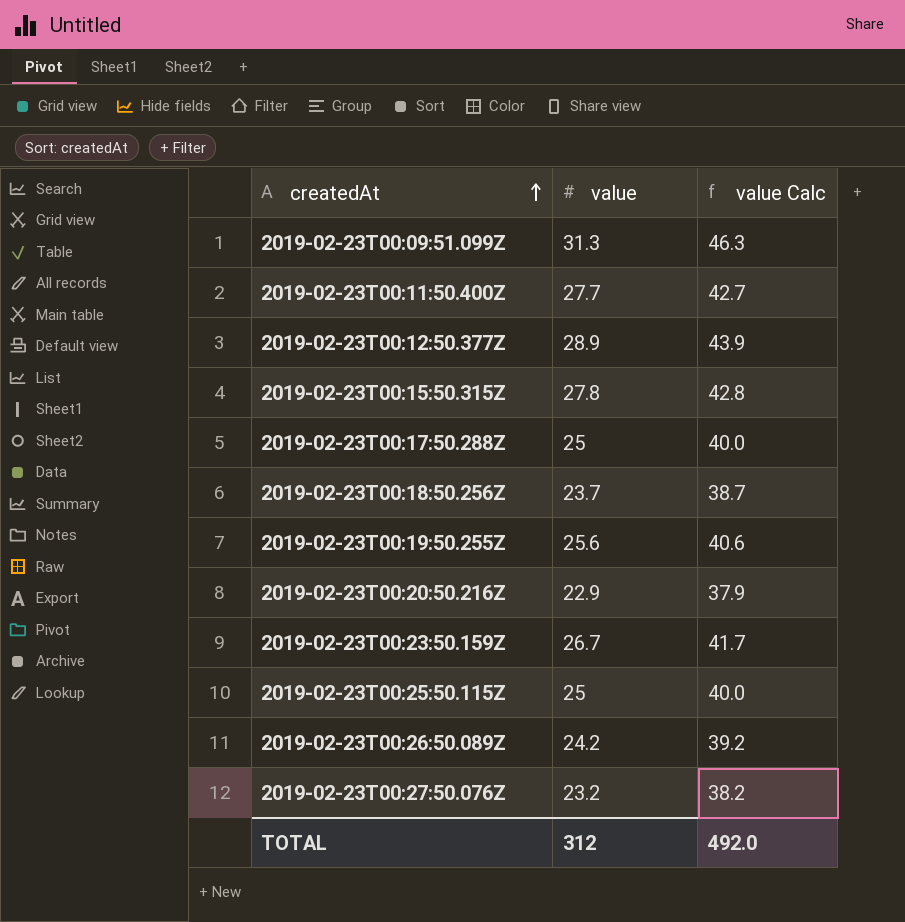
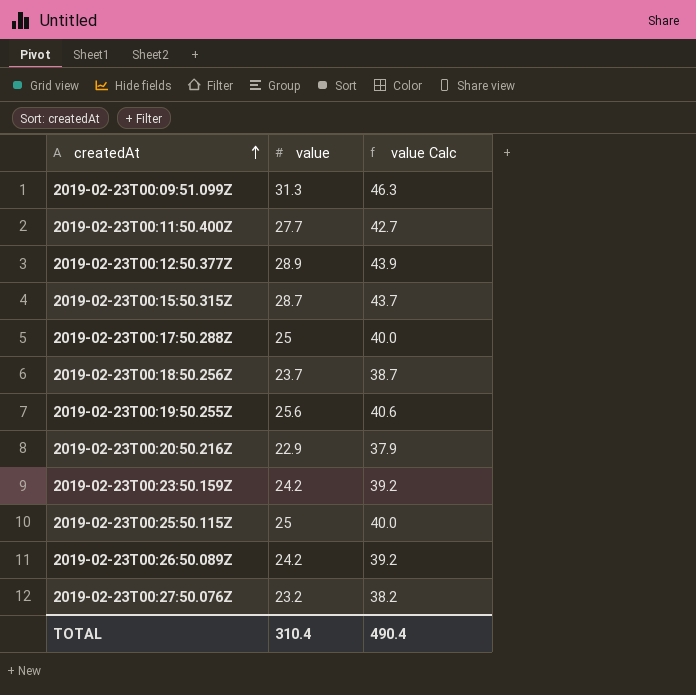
2019-02-23T00:15:50.315Z | value: 27.8 -> 28.7
2019-02-23T00:15:50.315Z | value Calc: 42.8 -> 43.7
2019-02-23T00:23:50.159Z | value: 26.7 -> 24.2
2019-02-23T00:23:50.159Z | value Calc: 41.7 -> 39.2
TOTAL | value: 312 -> 310.4
TOTAL | value Calc: 492.0 -> 490.4

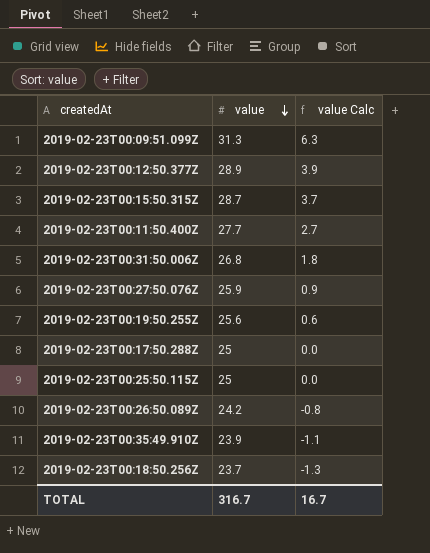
row order: createdAt ascending -> value descending
column value Calc | formula: [value] + 15 -> [value] - 25
row 2019-02-23T00:20:50.216Z: 22.9 | 37.9 -> none
row 2019-02-23T00:23:50.159Z: 24.2 | 39.2 -> none
row 2019-02-23T00:31:50.006Z: none -> 26.8 | 1.8
2019-02-23T00:27:50.076Z | value: 23.2 -> 25.9
row 2019-02-23T00:35:49.910Z: none -> 23.9 | -1.1
TOTAL | value: 310.4 -> 316.7
TOTAL | value Calc: 490.4 -> 16.7

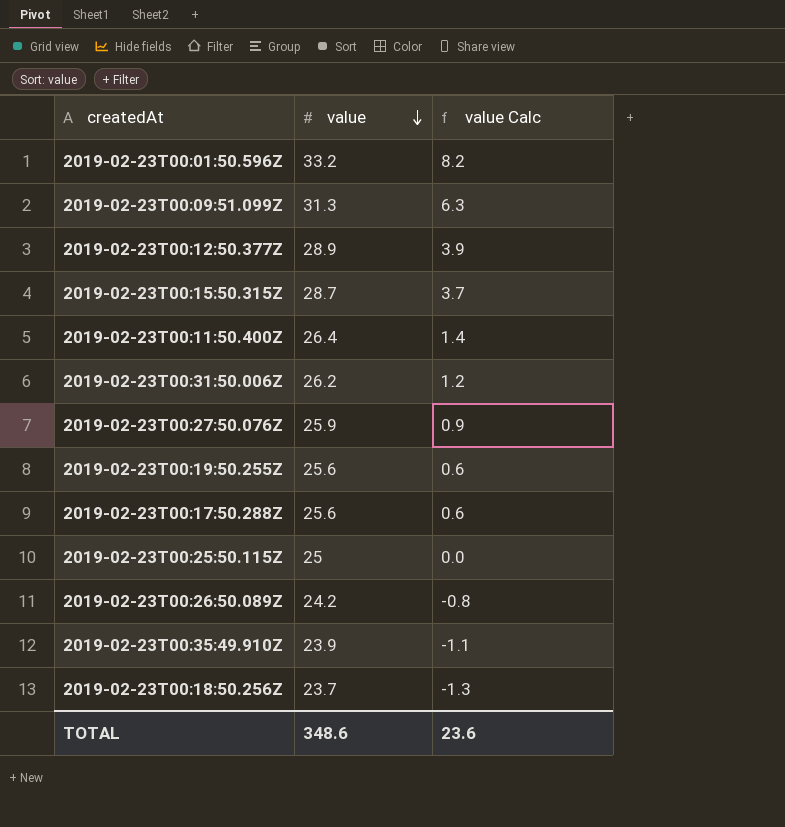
row 2019-02-23T00:01:50.596Z: none -> 33.2 | 8.2
2019-02-23T00:11:50.400Z | value: 27.7 -> 26.4
2019-02-23T00:11:50.400Z | value Calc: 2.7 -> 1.4
2019-02-23T00:31:50.006Z | value: 26.8 -> 26.2
2019-02-23T00:31:50.006Z | value Calc: 1.8 -> 1.2
2019-02-23T00:17:50.288Z | value: 25 -> 25.6
2019-02-23T00:17:50.288Z | value Calc: 0.0 -> 0.6
TOTAL | value: 316.7 -> 348.6
TOTAL | value Calc: 16.7 -> 23.6

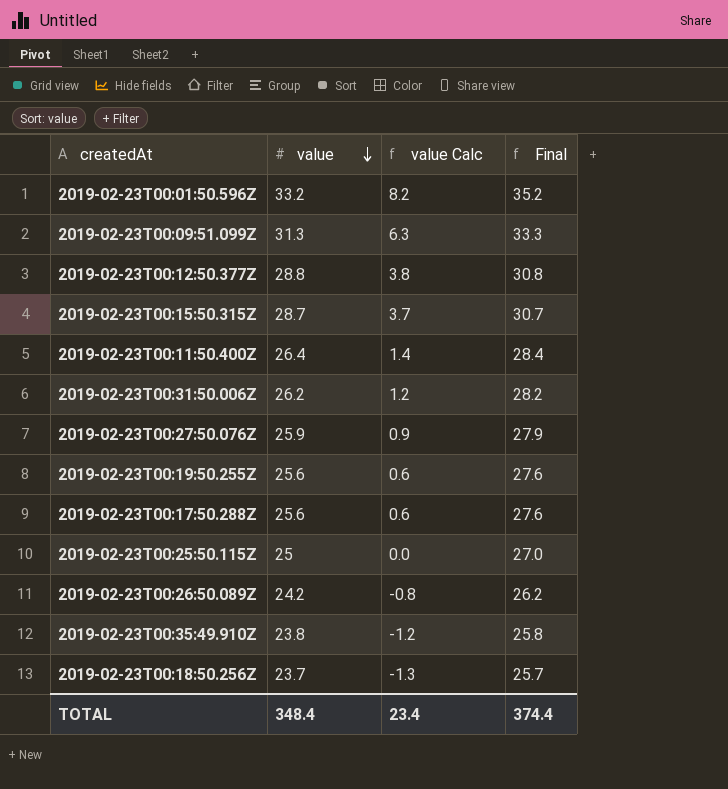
column Final | formula: none -> [value] + 2
2019-02-23T00:12:50.377Z | value: 28.9 -> 28.8
2019-02-23T00:12:50.377Z | value Calc: 3.9 -> 3.8
2019-02-23T00:35:49.910Z | value: 23.9 -> 23.8
2019-02-23T00:35:49.910Z | value Calc: -1.1 -> -1.2
TOTAL | value: 348.6 -> 348.4
TOTAL | value Calc: 23.6 -> 23.4

